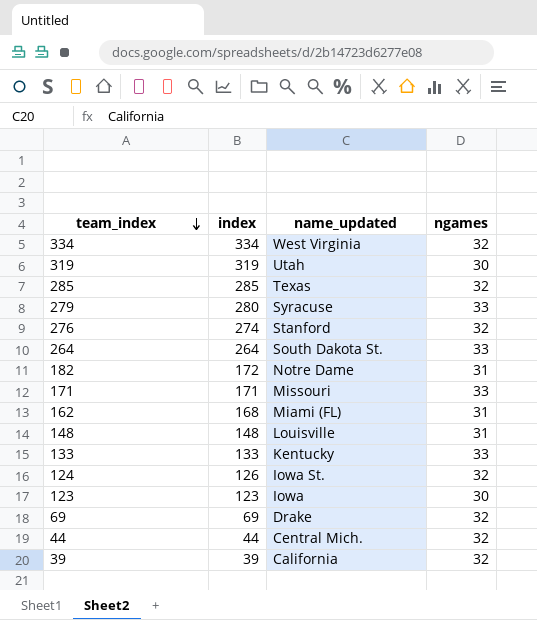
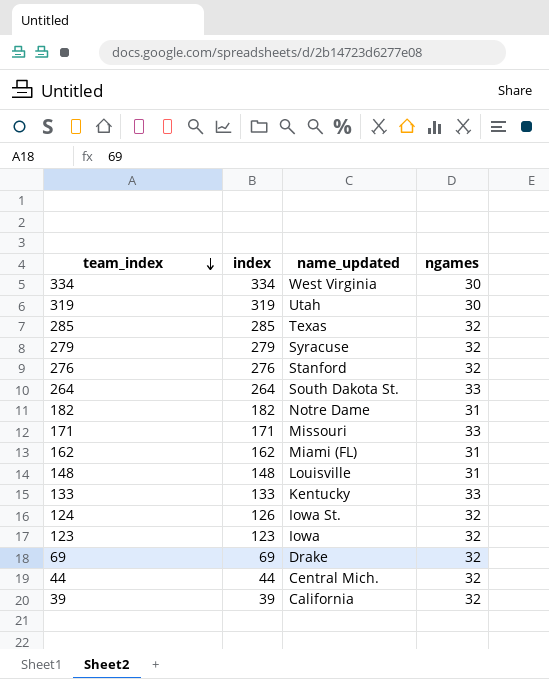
334 | ngames: 32 -> 30
279 | index: 280 -> 279
279 | ngames: 33 -> 32
276 | index: 274 -> 276
182 | index: 172 -> 182
162 | index: 168 -> 162
123 | ngames: 30 -> 32

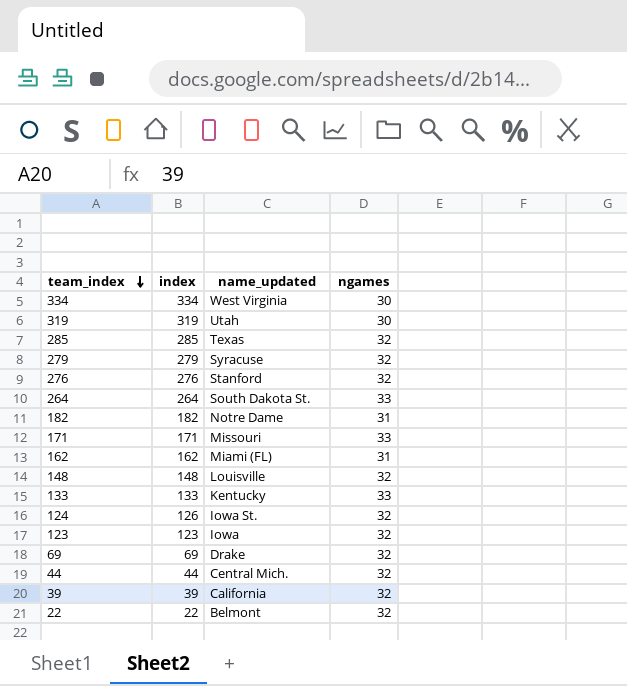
148 | ngames: 31 -> 32
row 22: none -> 22 | Belmont | 32

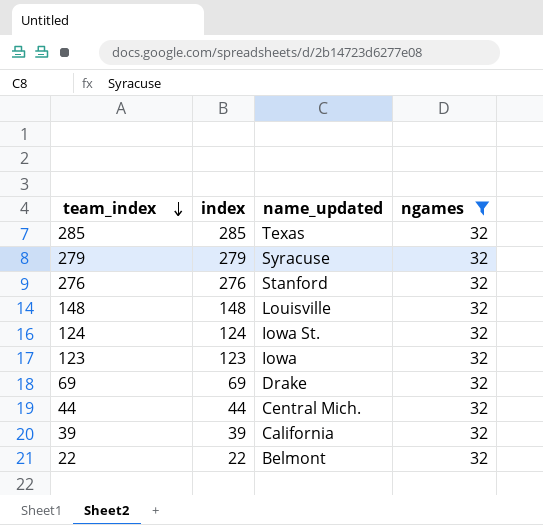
filter: none -> ngames = 32
124 | index: 126 -> 124

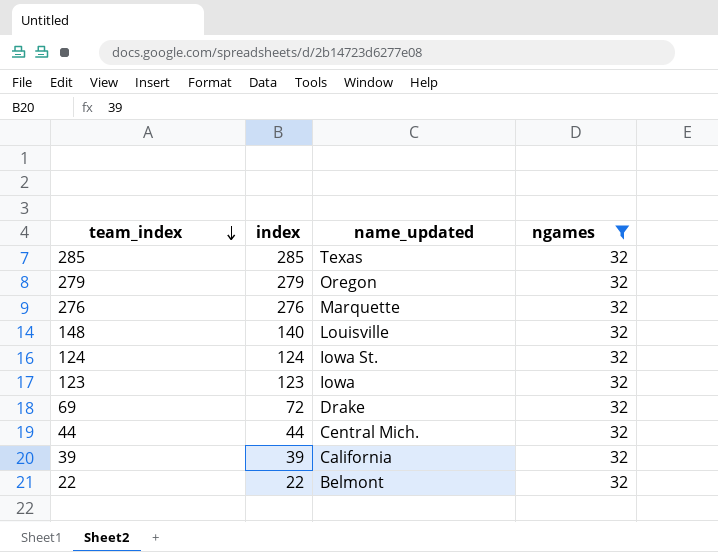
279 | name_updated: Syracuse -> Oregon
276 | name_updated: Stanford -> Marquette
148 | index: 148 -> 140
69 | index: 69 -> 72

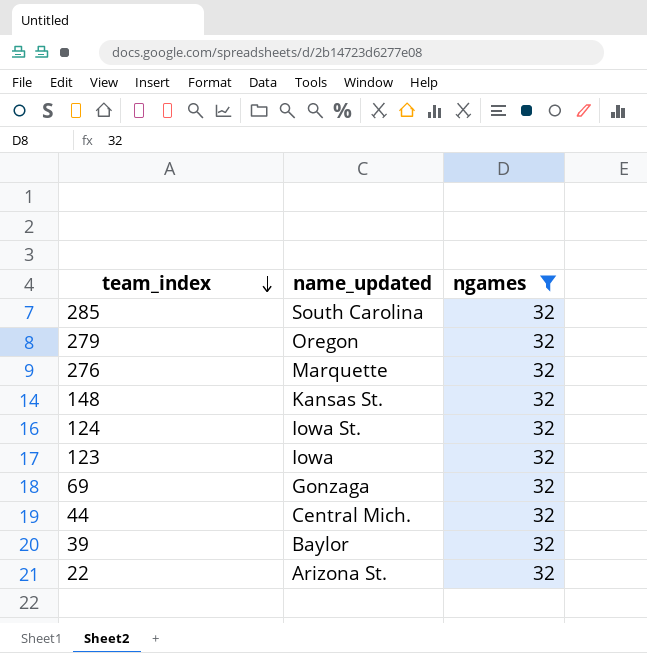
column index | position: 2 -> none
285 | name_updated: Texas -> South Carolina
148 | name_updated: Louisville -> Kansas St.
69 | name_updated: Drake -> Gonzaga
39 | name_updated: California -> Baylor
22 | name_updated: Belmont -> Arizona St.

